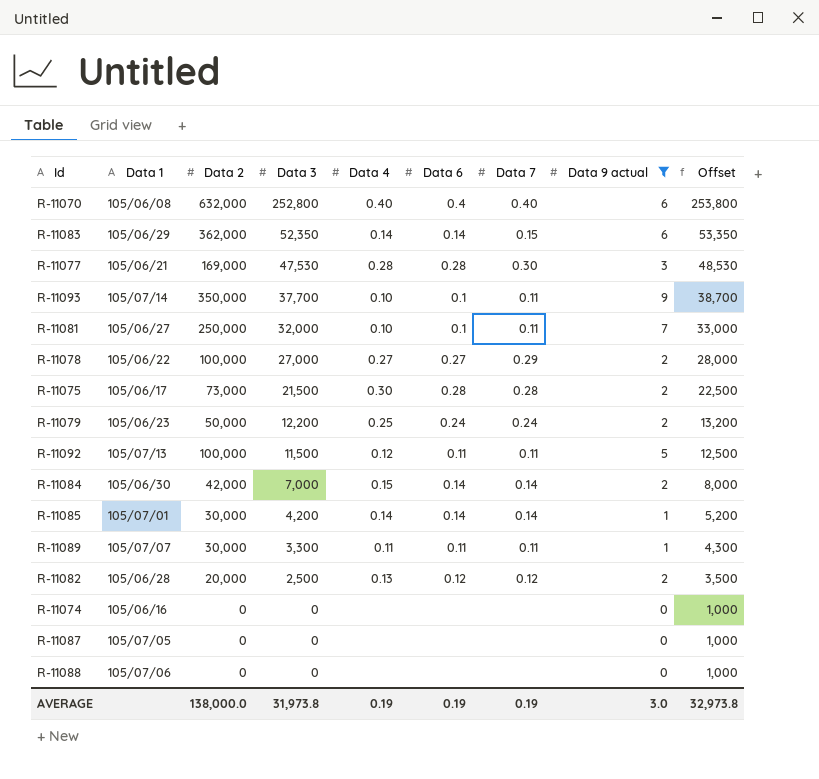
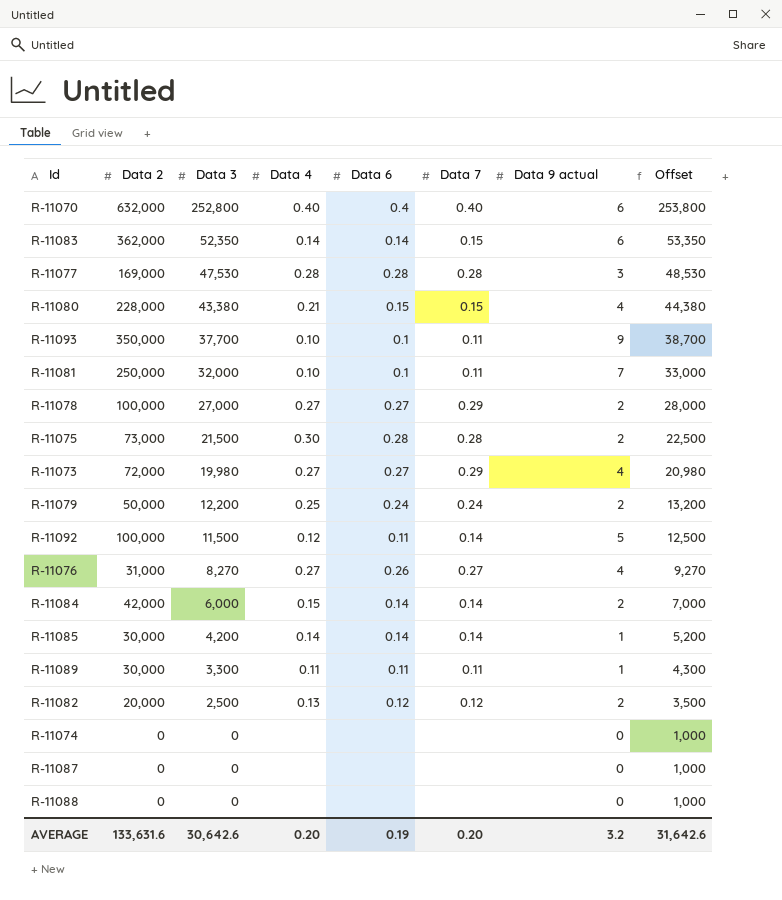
filter: Data 9 actual != 4 -> none
column Data 1 | position: 2 -> none
R-11077 | Data 7: 0.30 -> 0.28
R-11092 | Data 7: 0.11 -> 0.14
R-11084 | Data 3: 7,000 -> 6,000
R-11084 | Offset: 8,000 -> 7,000
AVERAGE | Data 2: 138,000.0 -> 133,631.6
AVERAGE | Data 3: 31,973.8 -> 30,642.6
AVERAGE | Data 4: 0.19 -> 0.20
AVERAGE | Data 7: 0.19 -> 0.20
AVERAGE | Data 9 actual: 3.0 -> 3.2
AVERAGE | Offset: 32,973.8 -> 31,642.6

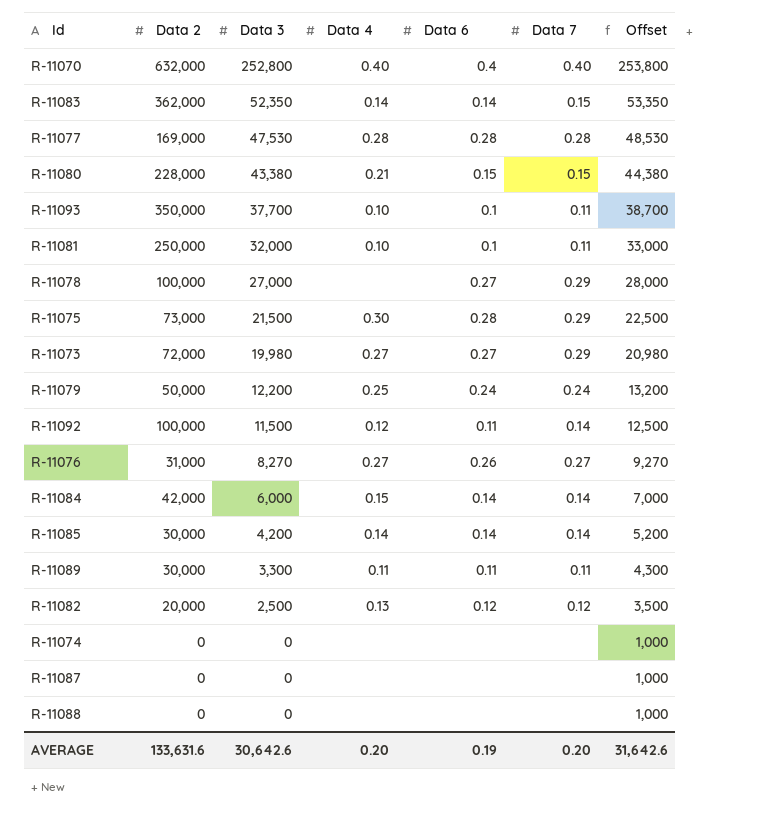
column Data 9 actual | position: 7 -> none
R-11078 | Data 4: 0.27 -> none
R-11075 | Data 7: 0.28 -> 0.29

